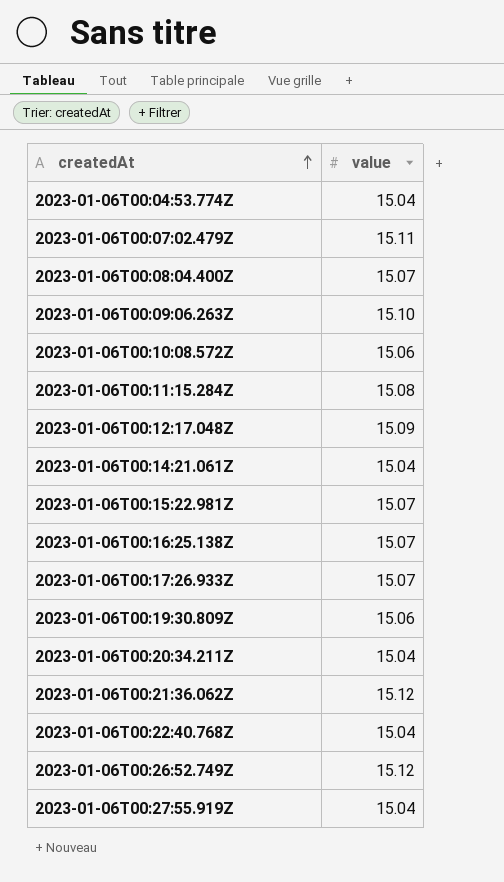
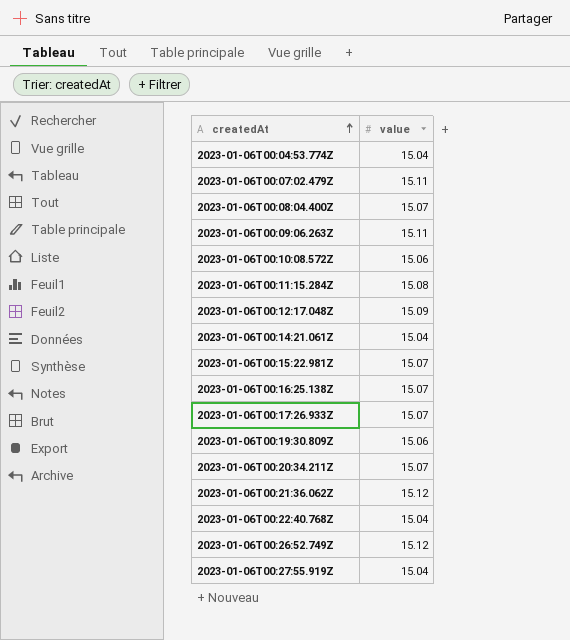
2023-01-06T00:09:06.263Z | value: 15.10 -> 15.11
2023-01-06T00:20:34.211Z | value: 15.04 -> 15.07

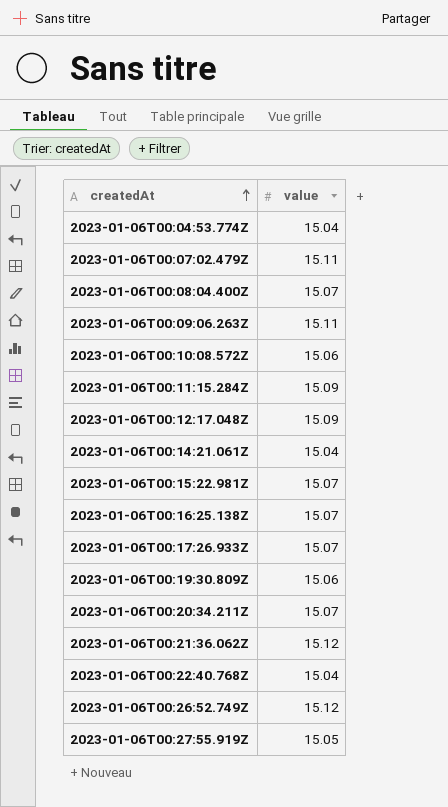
2023-01-06T00:11:15.284Z | value: 15.08 -> 15.09
2023-01-06T00:27:55.919Z | value: 15.04 -> 15.05

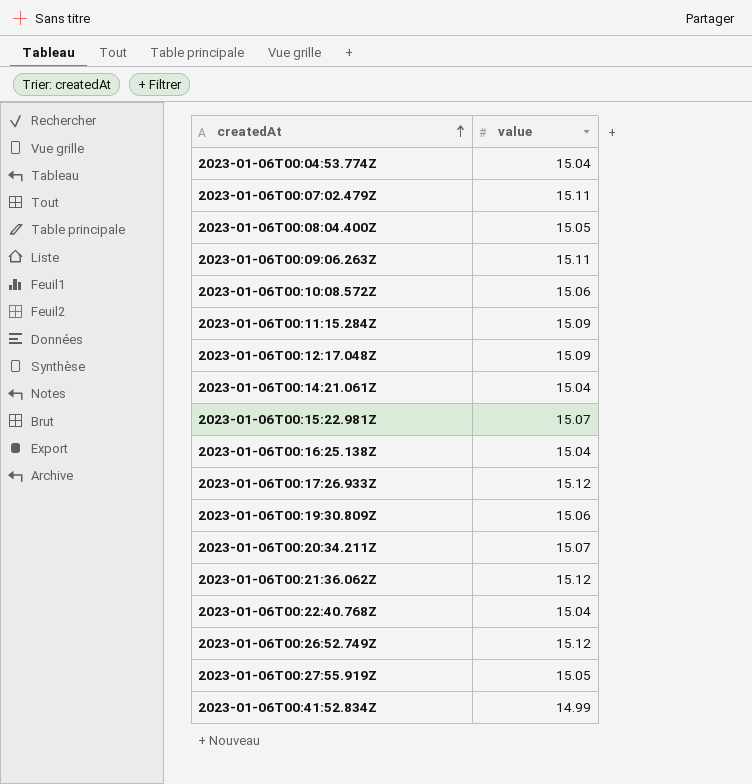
2023-01-06T00:08:04.400Z | value: 15.07 -> 15.05
2023-01-06T00:16:25.138Z | value: 15.07 -> 15.04
2023-01-06T00:17:26.933Z | value: 15.07 -> 15.12
row 2023-01-06T00:41:52.834Z: none -> 14.99

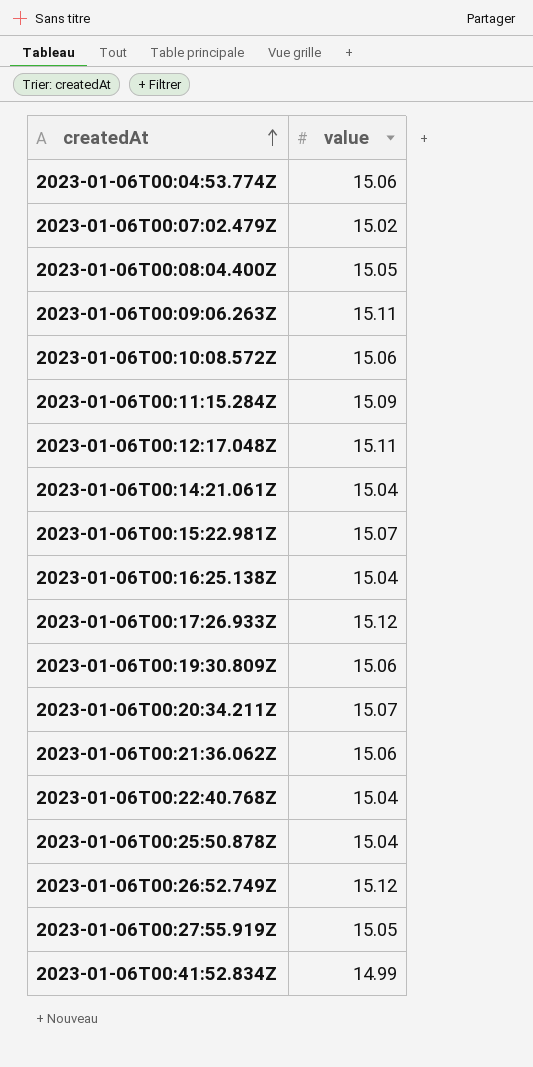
2023-01-06T00:04:53.774Z | value: 15.04 -> 15.06
2023-01-06T00:07:02.479Z | value: 15.11 -> 15.02
2023-01-06T00:12:17.048Z | value: 15.09 -> 15.11
2023-01-06T00:21:36.062Z | value: 15.12 -> 15.06
row 2023-01-06T00:25:50.878Z: none -> 15.04

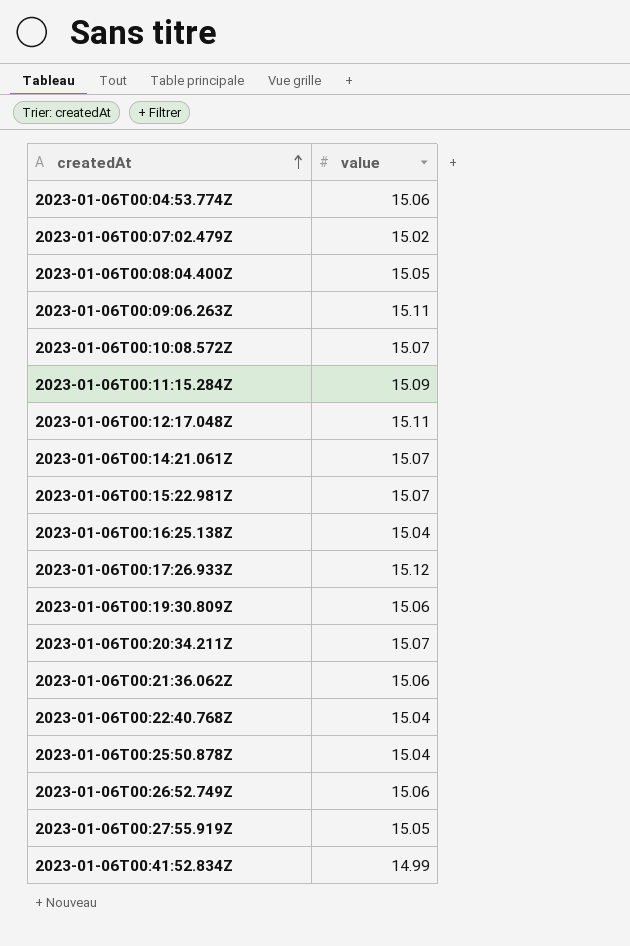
2023-01-06T00:10:08.572Z | value: 15.06 -> 15.07
2023-01-06T00:14:21.061Z | value: 15.04 -> 15.07
2023-01-06T00:26:52.749Z | value: 15.12 -> 15.06

